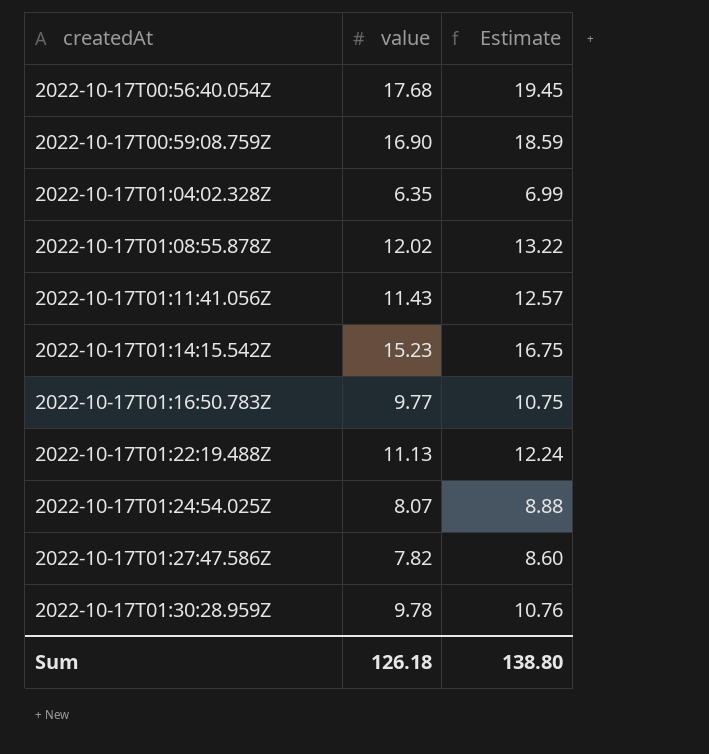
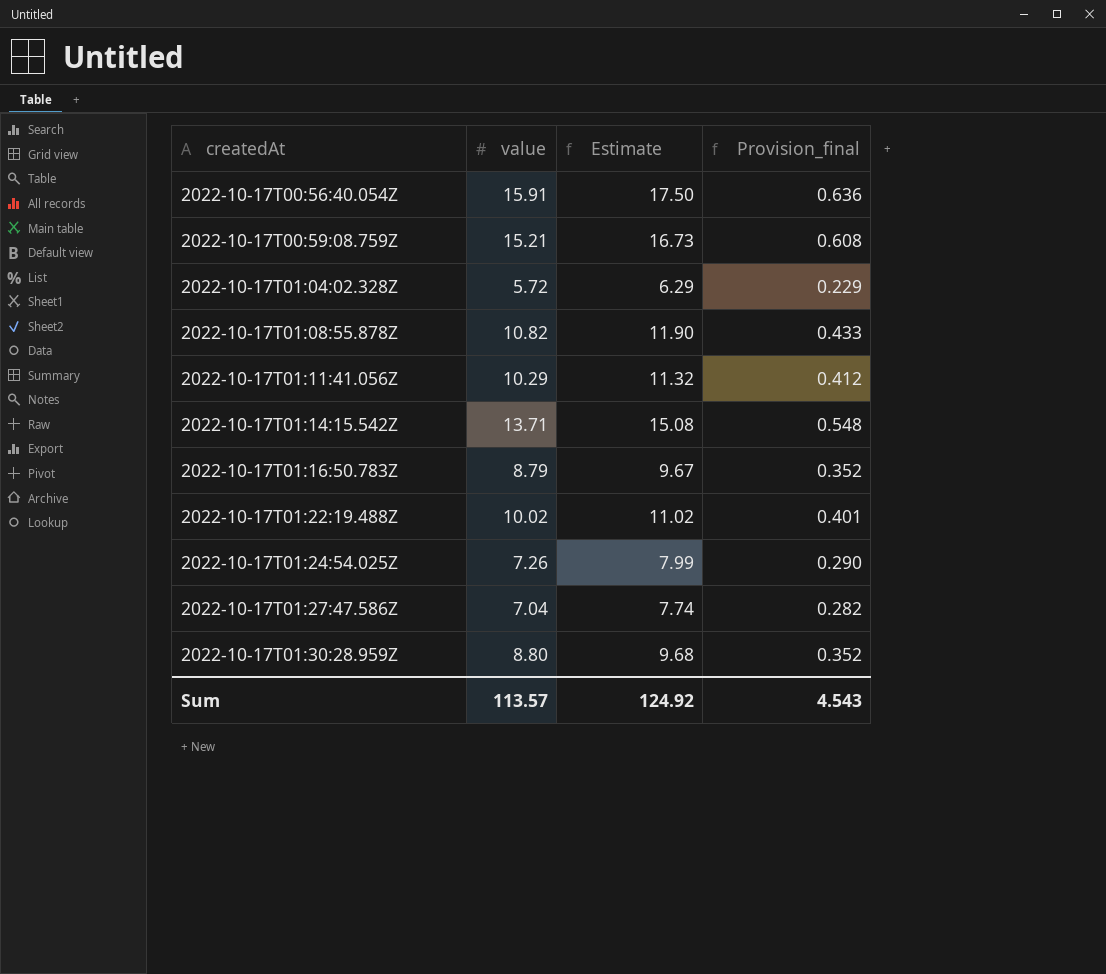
column Provision_final | formula: none -> [value] * 0.04
2022-10-17T00:56:40.054Z | value: 17.68 -> 15.91
2022-10-17T00:56:40.054Z | Estimate: 19.45 -> 17.50
2022-10-17T00:59:08.759Z | value: 16.90 -> 15.21
2022-10-17T00:59:08.759Z | Estimate: 18.59 -> 16.73
2022-10-17T01:04:02.328Z | value: 6.35 -> 5.72
2022-10-17T01:04:02.328Z | Estimate: 6.99 -> 6.29
2022-10-17T01:08:55.878Z | value: 12.02 -> 10.82
2022-10-17T01:08:55.878Z | Estimate: 13.22 -> 11.90
2022-10-17T01:11:41.056Z | value: 11.43 -> 10.29
2022-10-17T01:11:41.056Z | Estimate: 12.57 -> 11.32
2022-10-17T01:14:15.542Z | value: 15.23 -> 13.71
2022-10-17T01:14:15.542Z | Estimate: 16.75 -> 15.08
2022-10-17T01:16:50.783Z | value: 9.77 -> 8.79
2022-10-17T01:16:50.783Z | Estimate: 10.75 -> 9.67
2022-10-17T01:22:19.488Z | value: 11.13 -> 10.02
2022-10-17T01:22:19.488Z | Estimate: 12.24 -> 11.02
2022-10-17T01:24:54.025Z | value: 8.07 -> 7.26
2022-10-17T01:24:54.025Z | Estimate: 8.88 -> 7.99
2022-10-17T01:27:47.586Z | value: 7.82 -> 7.04
2022-10-17T01:27:47.586Z | Estimate: 8.60 -> 7.74
2022-10-17T01:30:28.959Z | value: 9.78 -> 8.80
2022-10-17T01:30:28.959Z | Estimate: 10.76 -> 9.68
Sum | value: 126.18 -> 113.57
Sum | Estimate: 138.80 -> 124.92

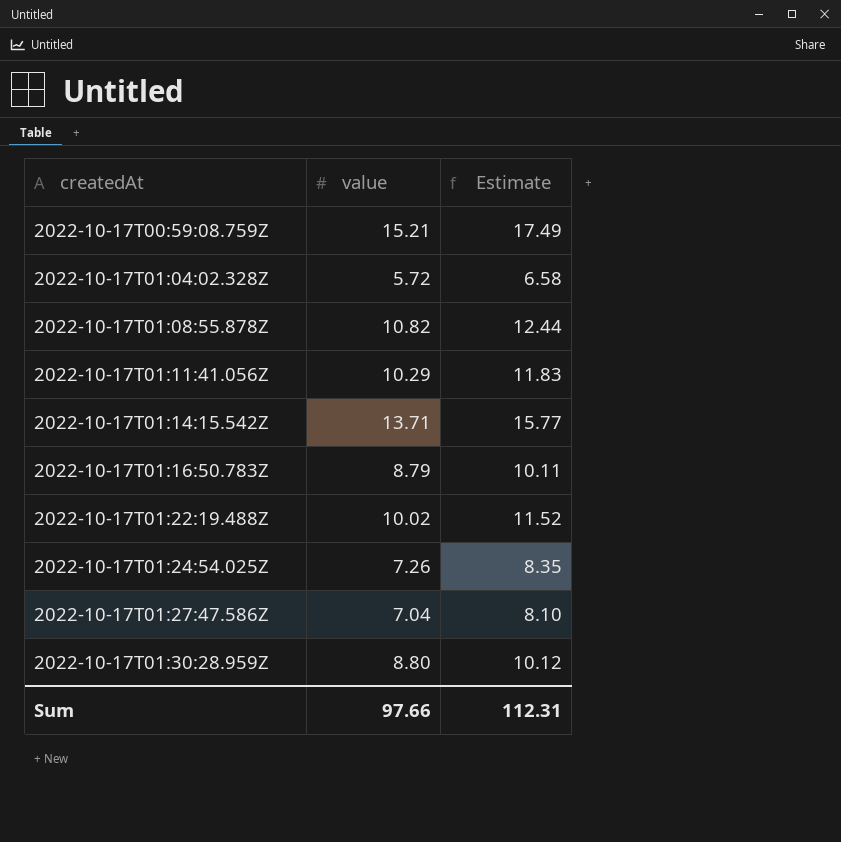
column Provision_final | formula: [value] * 0.04 -> none
column Estimate | formula: [value] * 1.1 -> [value] * 1.15
row 2022-10-17T00:56:40.054Z: 15.91 | 17.50 | 0.636 -> none
Sum | value: 113.57 -> 97.66
Sum | Estimate: 124.92 -> 112.31

